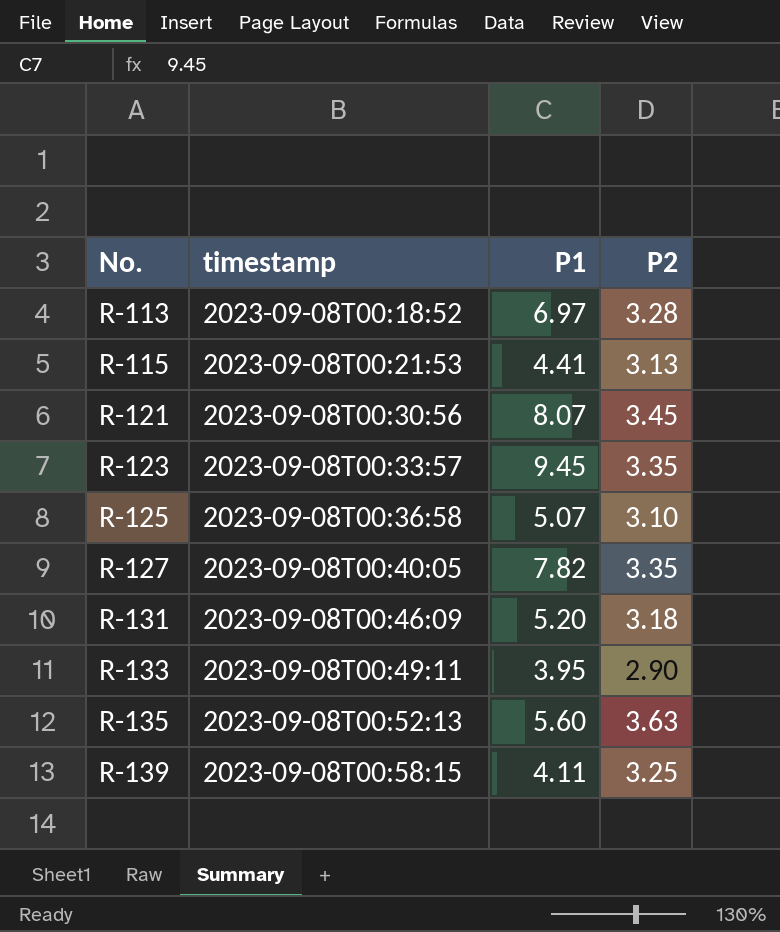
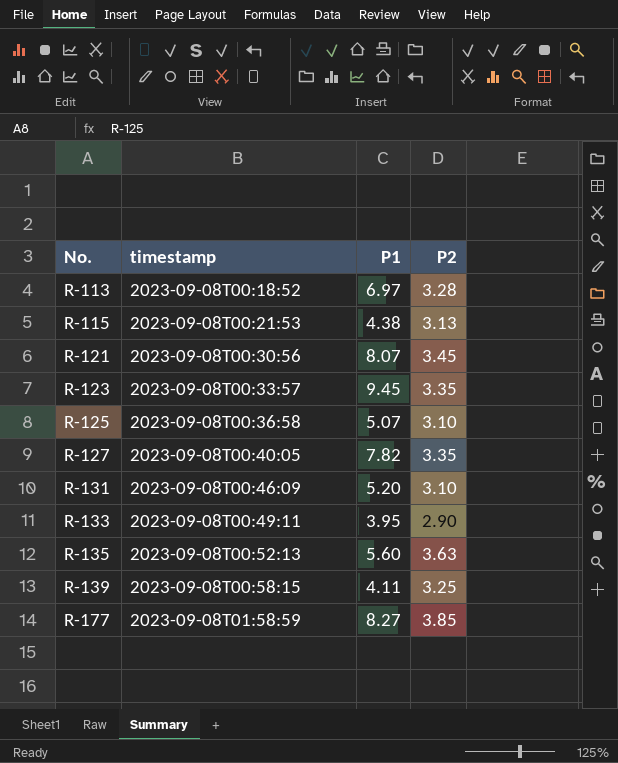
R-115 | P1: 4.41 -> 4.38
R-131 | P2: 3.18 -> 3.10
row R-177: none -> 2023-09-08T01:58:59 | 8.27 | 3.85

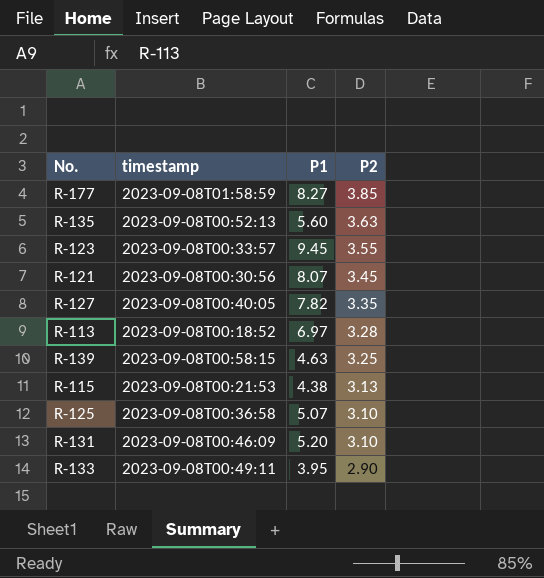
row order: No. ascending -> P2 descending
R-123 | P2: 3.35 -> 3.55
R-139 | P1: 4.11 -> 4.63

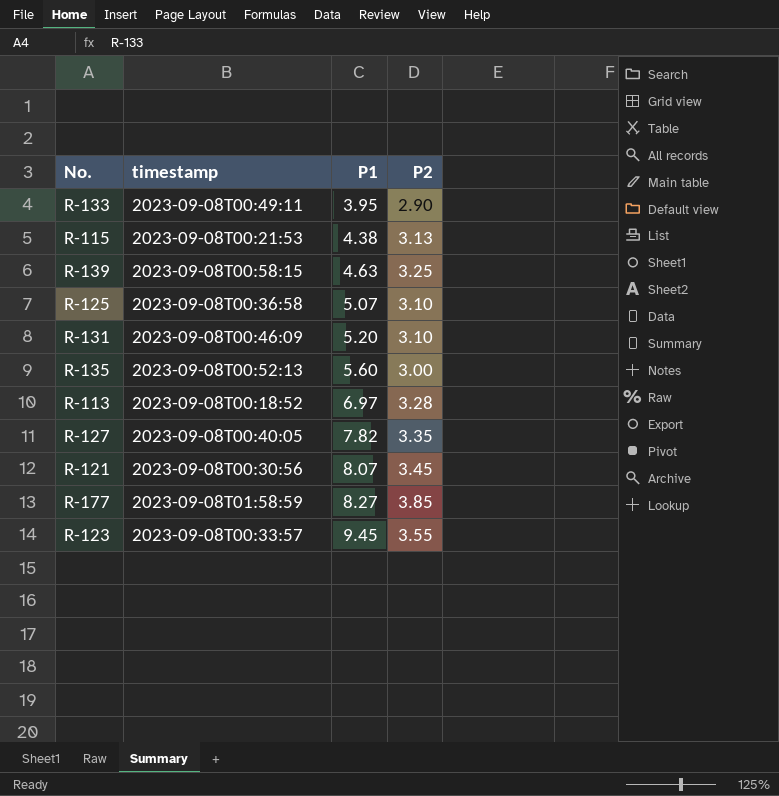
row order: P2 descending -> P1 ascending
R-135 | P2: 3.63 -> 3.00

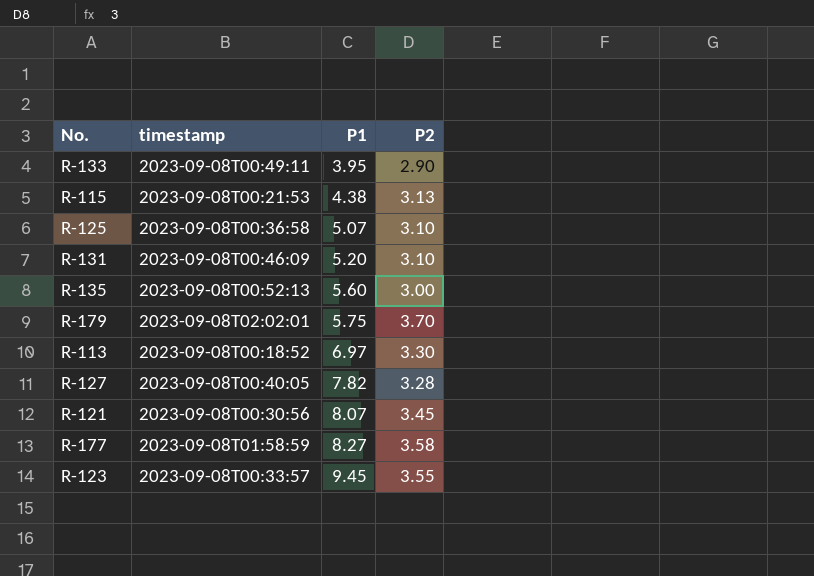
row R-139: 2023-09-08T00:58:15 | 4.63 | 3.25 -> none
row R-179: none -> 2023-09-08T02:02:01 | 5.75 | 3.70
R-113 | P2: 3.28 -> 3.30
R-127 | P2: 3.35 -> 3.28
R-177 | P2: 3.85 -> 3.58

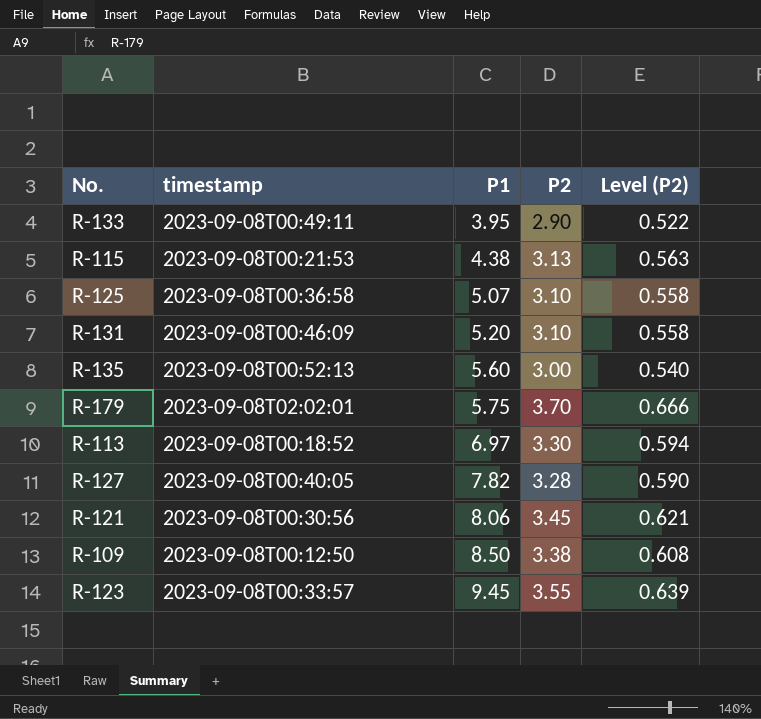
column Level (P2) | formula: none -> [P2] * 0.18
row R-177: 2023-09-08T01:58:59 | 8.27 | 3.58 -> none
R-121 | P1: 8.07 -> 8.06
row R-109: none -> 2023-09-08T00:12:50 | 8.50 | 3.38 | 0.608

